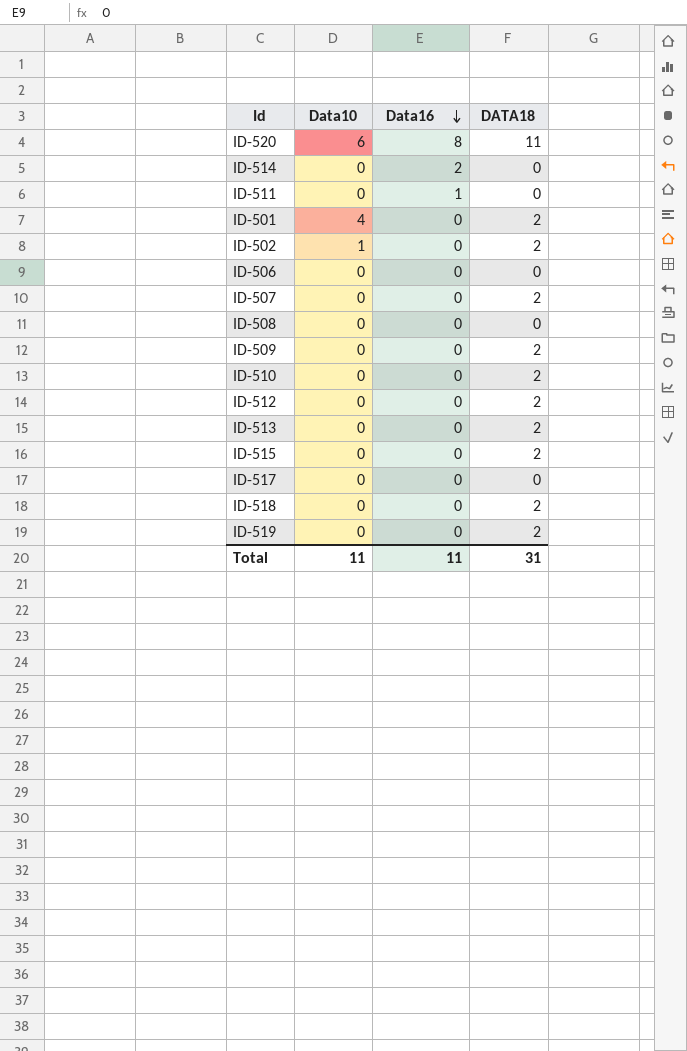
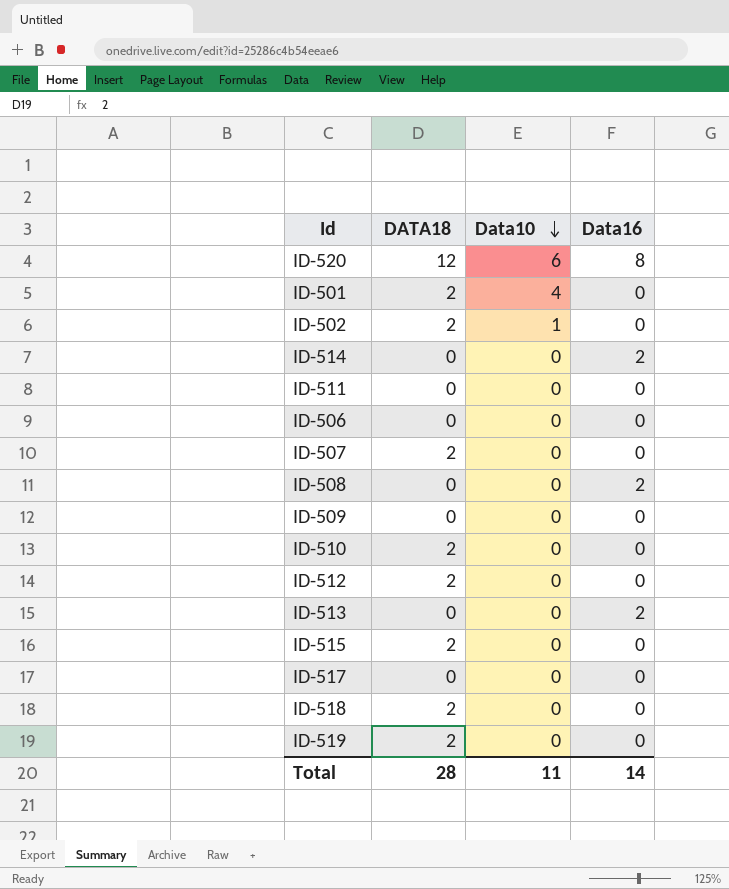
row order: Data16 descending -> Data10 descending
column DATA18 | position: 4 -> 2
ID-520 | DATA18: 11 -> 12
ID-511 | Data16: 1 -> 0
ID-508 | Data16: 0 -> 2
ID-509 | DATA18: 2 -> 0
ID-513 | DATA18: 2 -> 0
ID-513 | Data16: 0 -> 2
Total | DATA18: 31 -> 28
Total | Data16: 11 -> 14

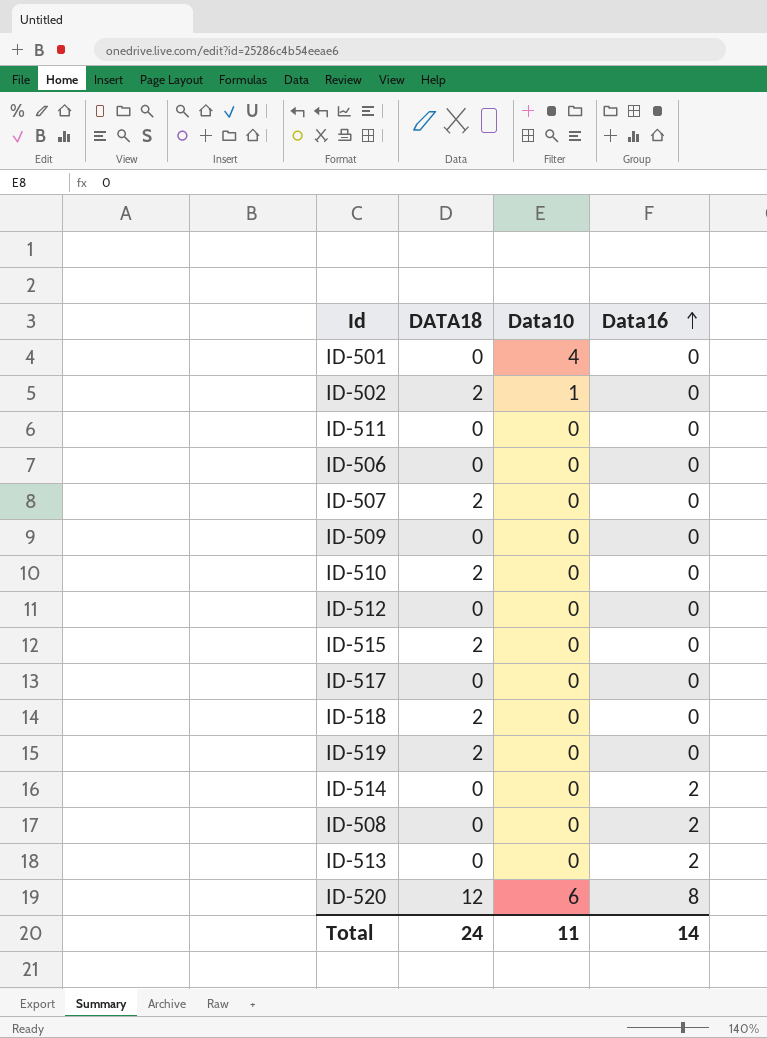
row order: Data10 descending -> Data16 ascending
ID-501 | DATA18: 2 -> 0
ID-512 | DATA18: 2 -> 0
Total | DATA18: 28 -> 24

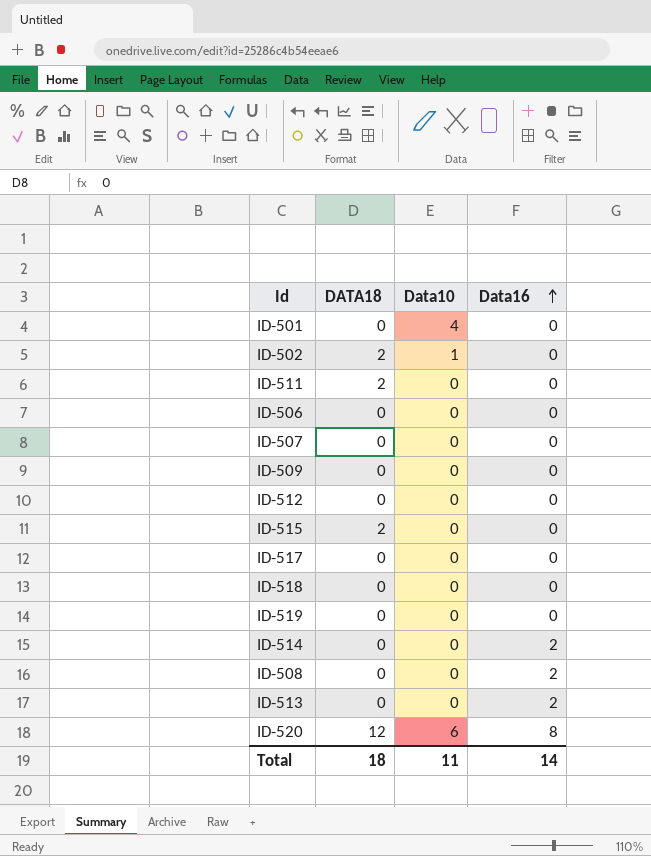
row ID-510: 2 | 0 | 0 -> none
ID-511 | DATA18: 0 -> 2
ID-507 | DATA18: 2 -> 0
ID-518 | DATA18: 2 -> 0
ID-519 | DATA18: 2 -> 0
Total | DATA18: 24 -> 18

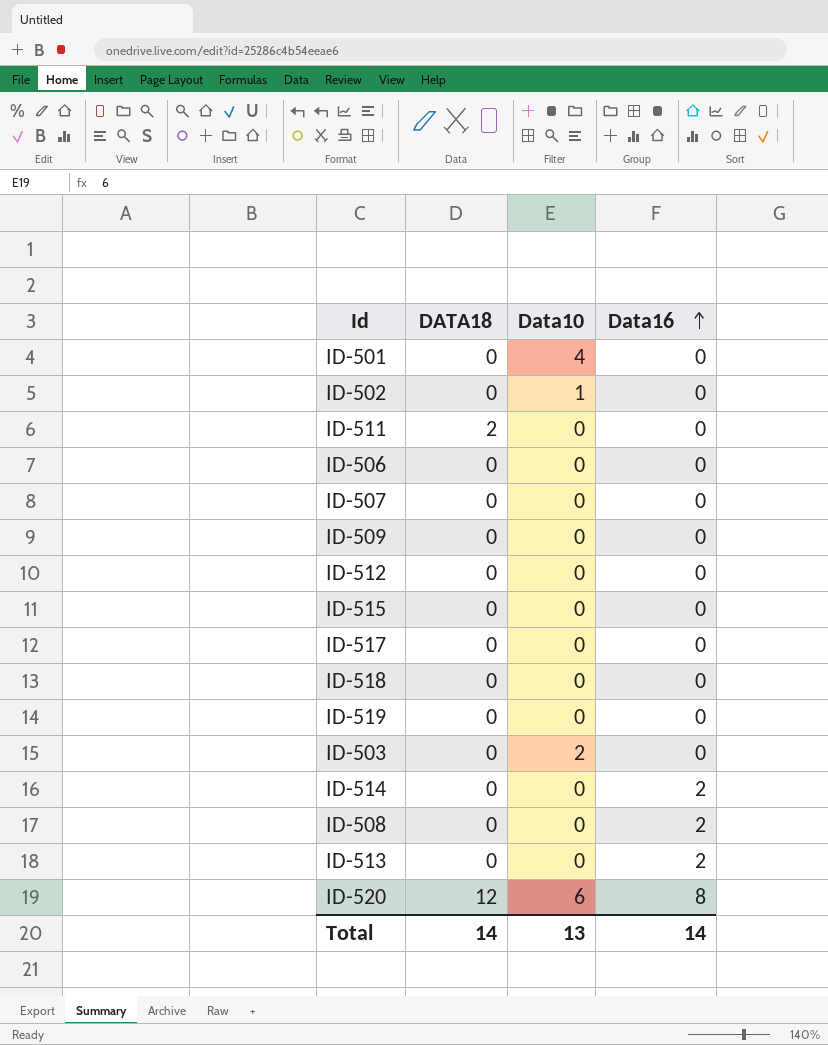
ID-502 | DATA18: 2 -> 0
ID-515 | DATA18: 2 -> 0
row ID-503: none -> 0 | 2 | 0
Total | DATA18: 18 -> 14
Total | Data10: 11 -> 13

